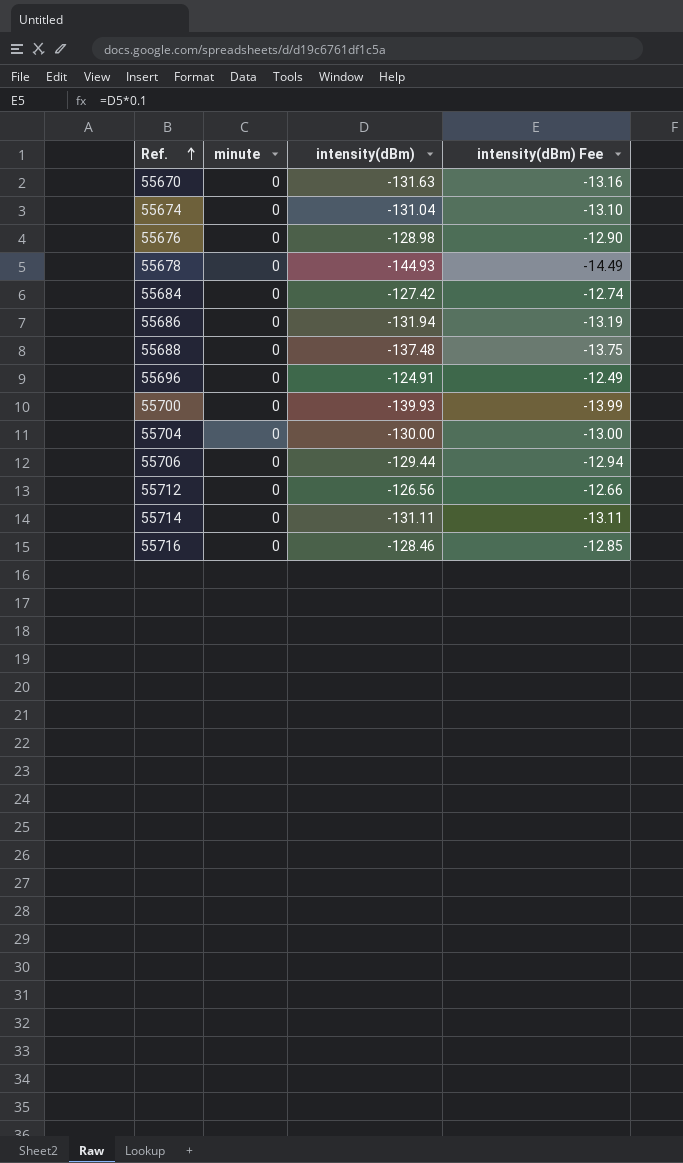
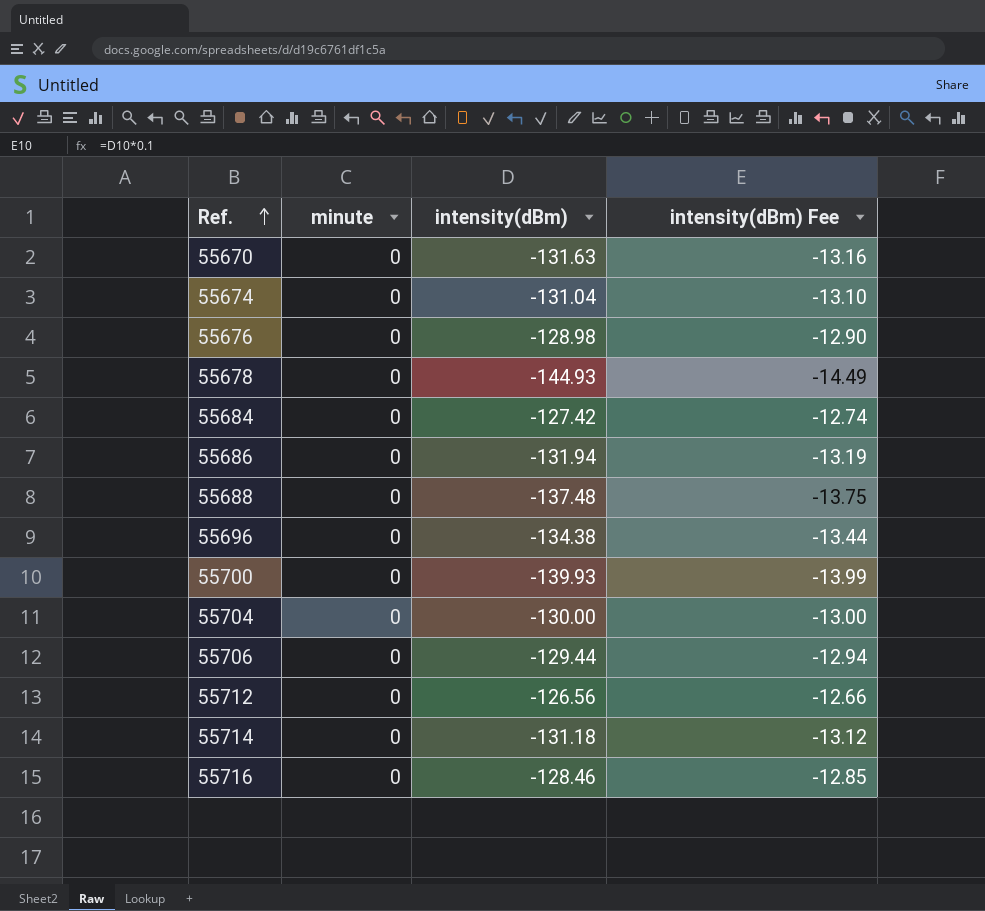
55696 | intensity(dBm): -124.91 -> -134.38
55696 | intensity(dBm) Fee: -12.49 -> -13.44
55714 | intensity(dBm): -131.11 -> -131.18
55714 | intensity(dBm) Fee: -13.11 -> -13.12

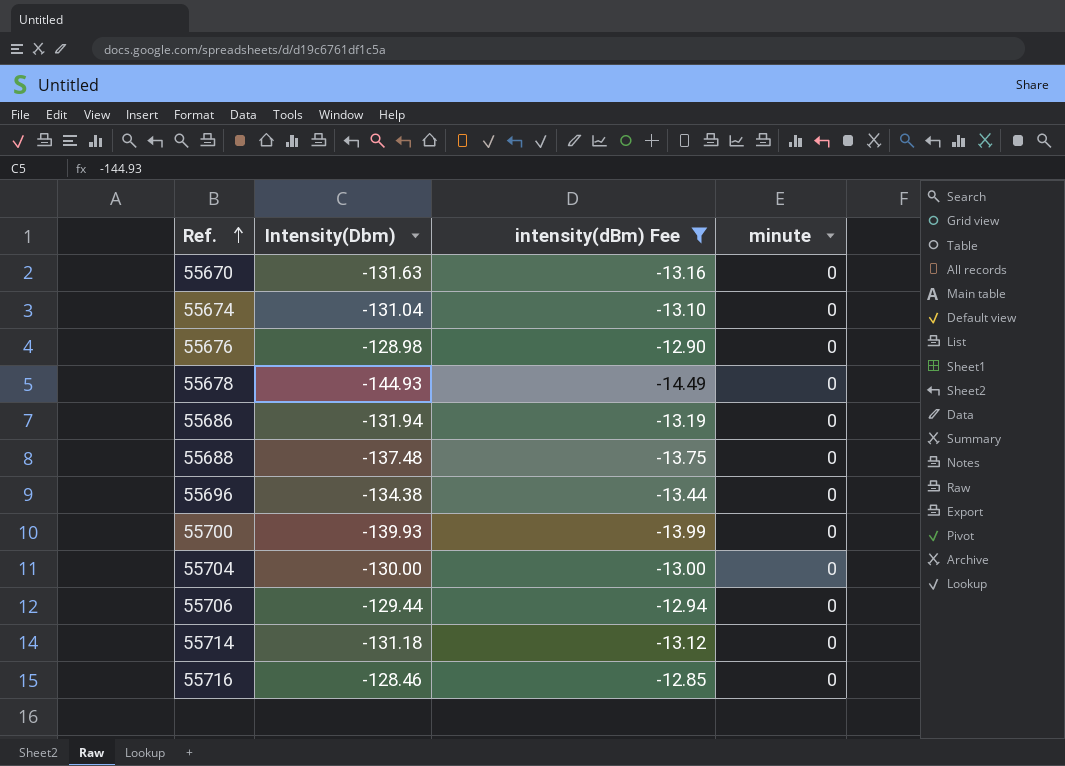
filter: none -> intensity(dBm) Fee <= -12.85
column name: intensity(dBm) -> Intensity(Dbm)
column minute | position: 2 -> 4

